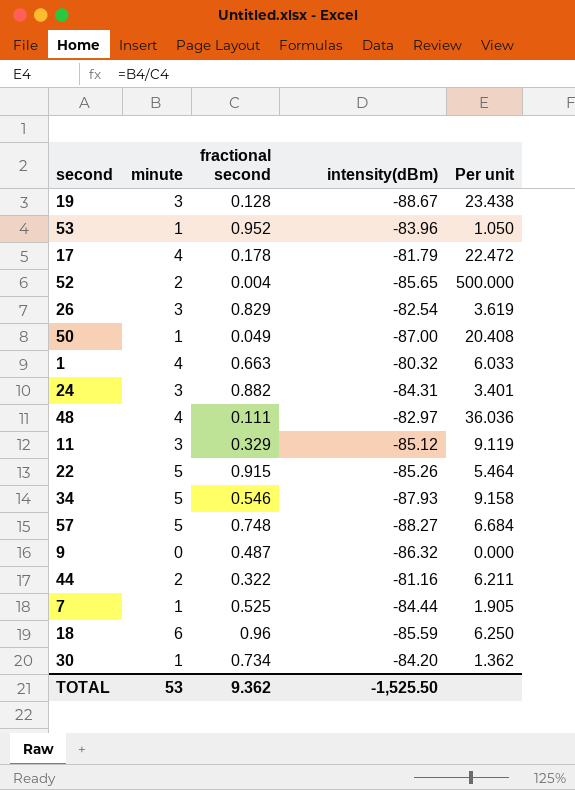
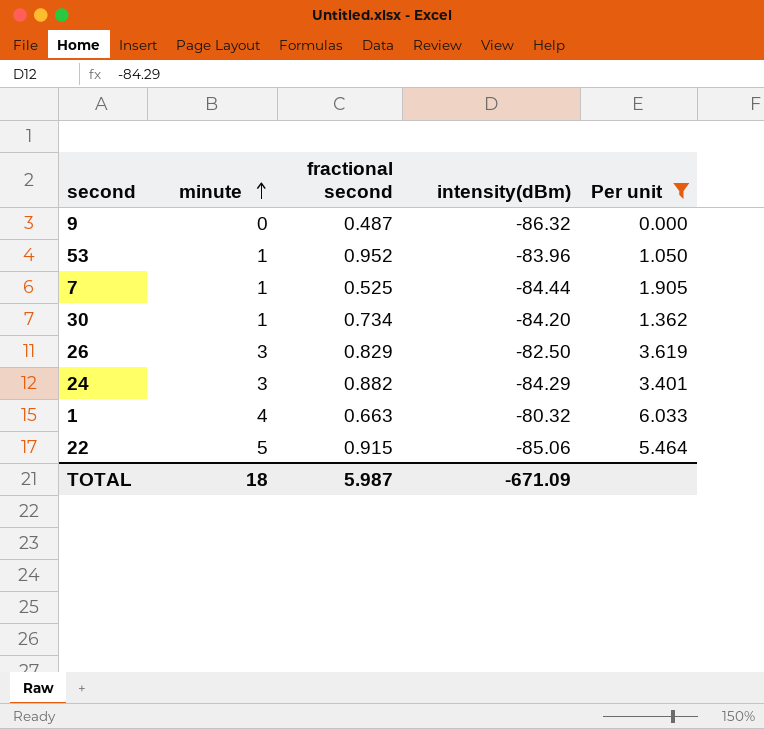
filter: none -> Per unit <= 6.033
row order: none -> minute ascending
26 | intensity(dBm): -82.54 -> -82.50
24 | intensity(dBm): -84.31 -> -84.29
22 | intensity(dBm): -85.26 -> -85.06
TOTAL | minute: 53 -> 18
TOTAL | fractional second: 9.362 -> 5.987
TOTAL | intensity(dBm): -1,525.50 -> -671.09

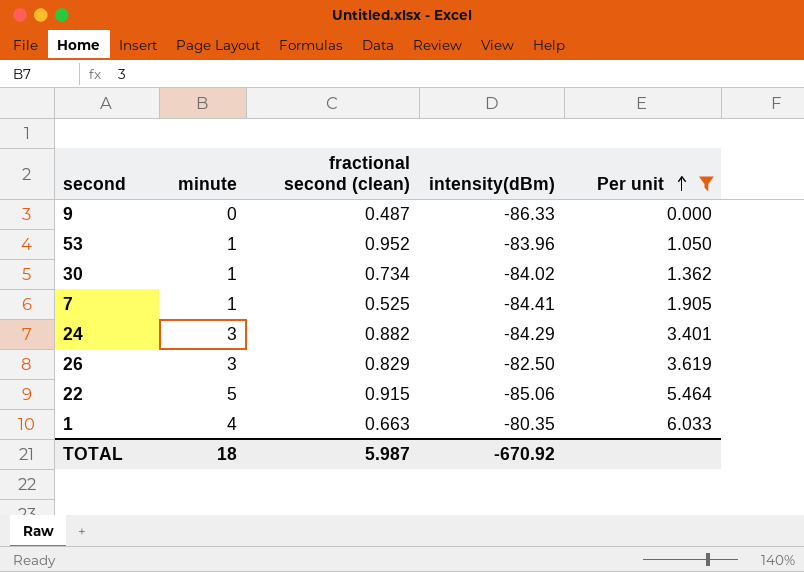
row order: minute ascending -> Per unit ascending
column name: fractional second -> fractional second (clean)
9 | intensity(dBm): -86.32 -> -86.33
30 | intensity(dBm): -84.20 -> -84.02
7 | intensity(dBm): -84.44 -> -84.41
1 | intensity(dBm): -80.32 -> -80.35
TOTAL | intensity(dBm): -671.09 -> -670.92

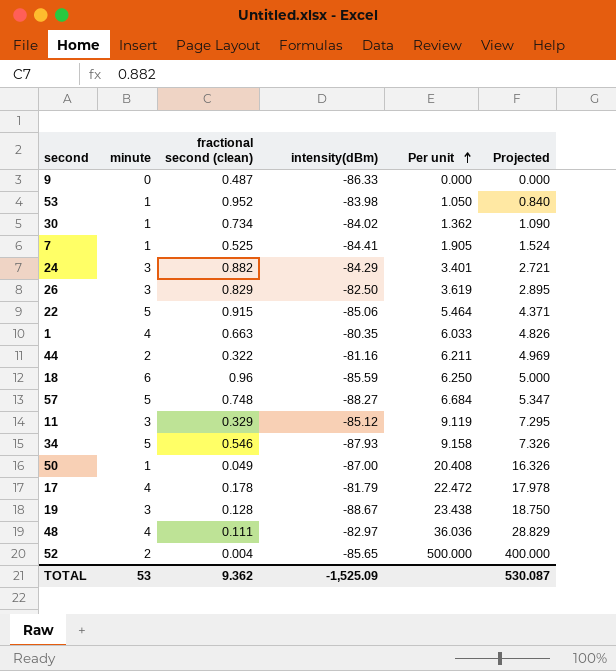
filter: Per unit <= 6.033 -> none
column Projected | formula: none -> [Per unit] * 0.8
53 | intensity(dBm): -83.96 -> -83.98
TOTAL | minute: 18 -> 53
TOTAL | fractional second (clean): 5.987 -> 9.362
TOTAL | intensity(dBm): -670.92 -> -1,525.09

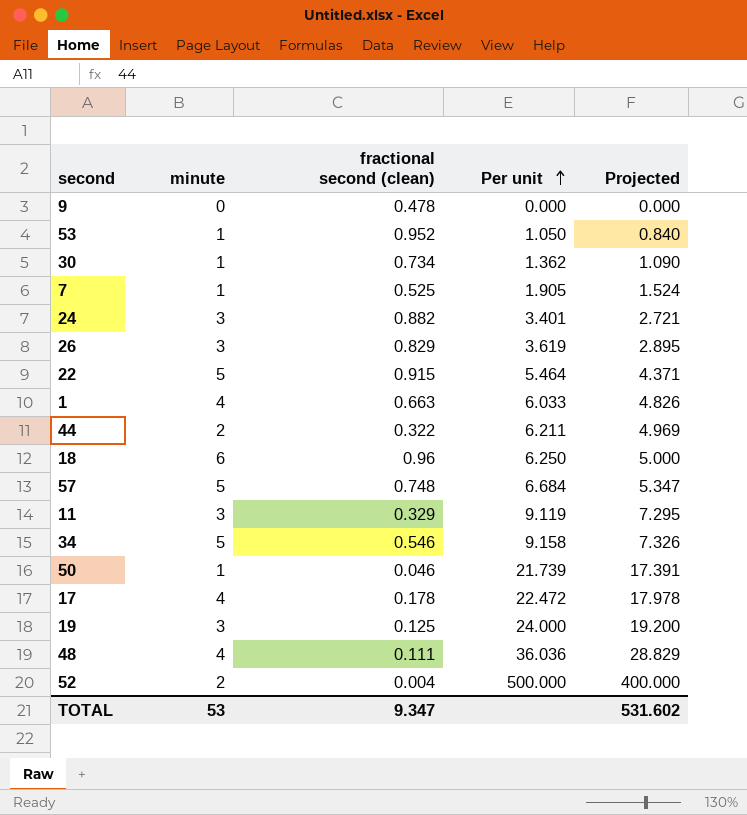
column intensity(dBm) | position: 4 -> none
9 | fractional second (clean): 0.487 -> 0.478
50 | fractional second (clean): 0.049 -> 0.046
50 | Per unit: 20.408 -> 21.739
50 | Projected: 16.326 -> 17.391
19 | fractional second (clean): 0.128 -> 0.125
19 | Per unit: 23.438 -> 24.000
19 | Projected: 18.750 -> 19.200
TOTAL | fractional second (clean): 9.362 -> 9.347
TOTAL | Projected: 530.087 -> 531.602

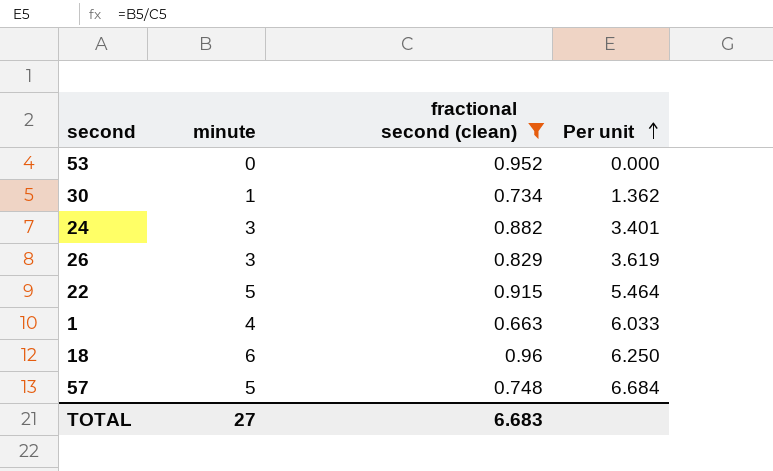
filter: none -> fractional second (clean) >= 0.663
column Projected | formula: [Per unit] * 0.8 -> none
53 | minute: 1 -> 0
53 | Per unit: 1.050 -> 0.000
TOTAL | minute: 53 -> 27
TOTAL | fractional second (clean): 9.347 -> 6.683

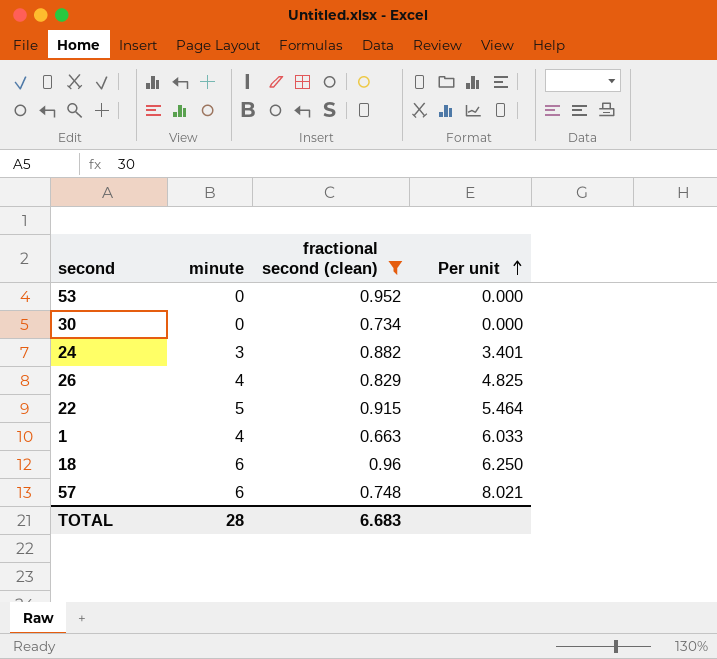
30 | minute: 1 -> 0
30 | Per unit: 1.362 -> 0.000
26 | minute: 3 -> 4
26 | Per unit: 3.619 -> 4.825
57 | minute: 5 -> 6
57 | Per unit: 6.684 -> 8.021
TOTAL | minute: 27 -> 28

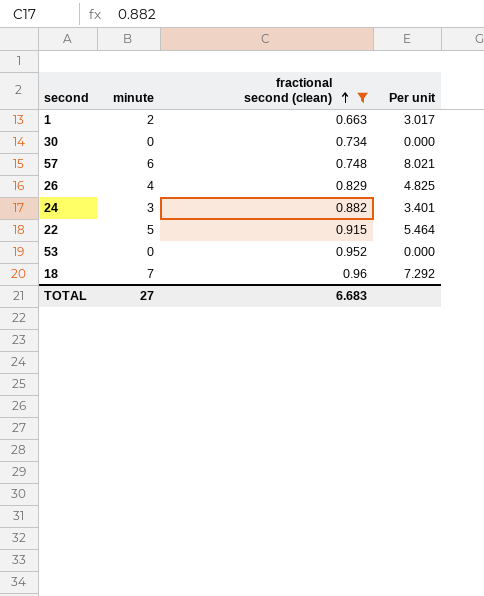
row order: Per unit ascending -> fractional second (clean) ascending
1 | minute: 4 -> 2
1 | Per unit: 6.033 -> 3.017
18 | minute: 6 -> 7
18 | Per unit: 6.250 -> 7.292
TOTAL | minute: 28 -> 27

